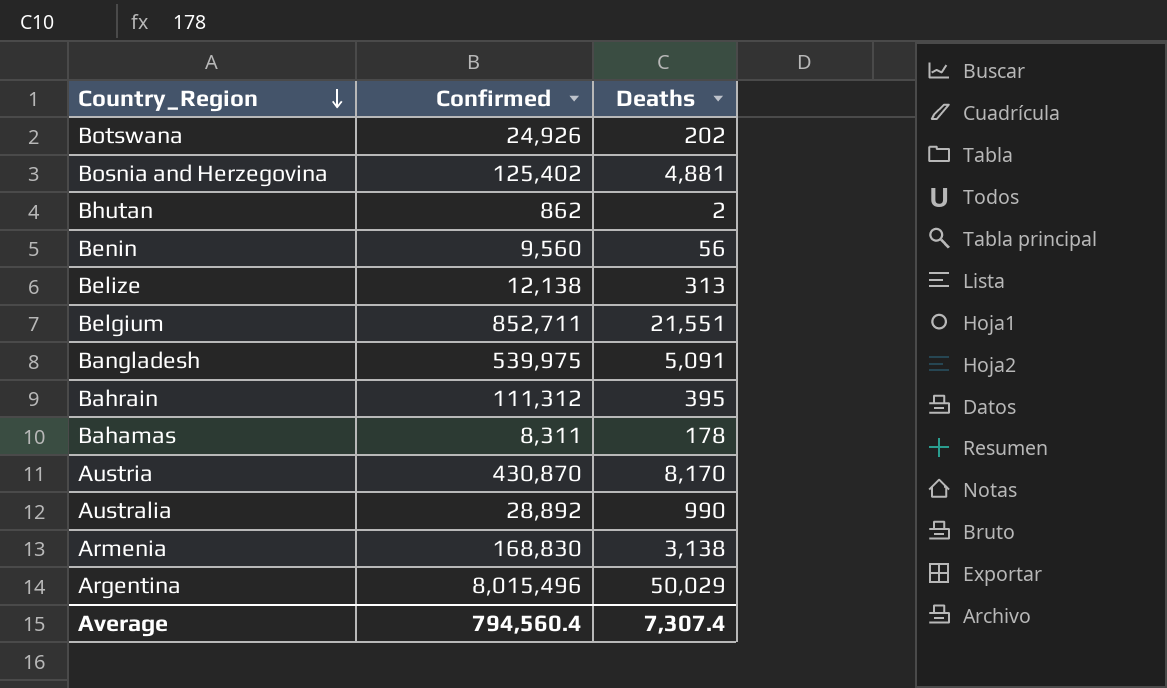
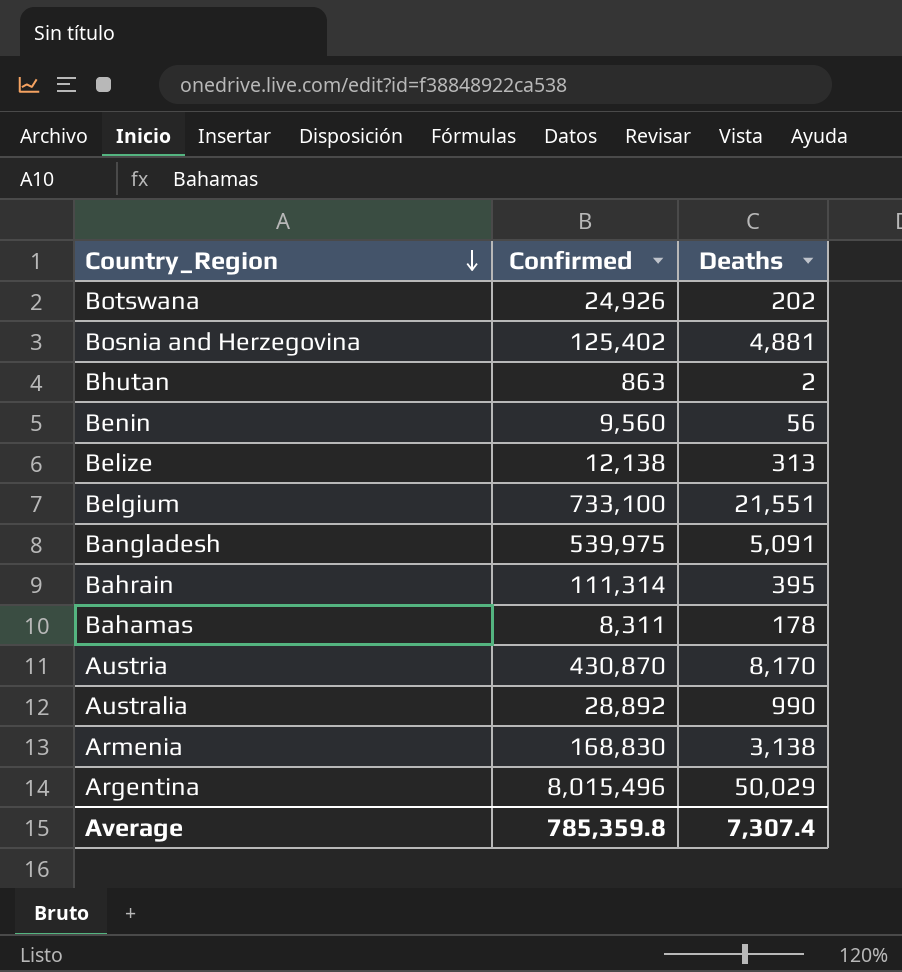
Bhutan | Confirmed: 862 -> 863
Belgium | Confirmed: 852,711 -> 733,100
Bahrain | Confirmed: 111,312 -> 111,314
Average | Confirmed: 794,560.4 -> 785,359.8

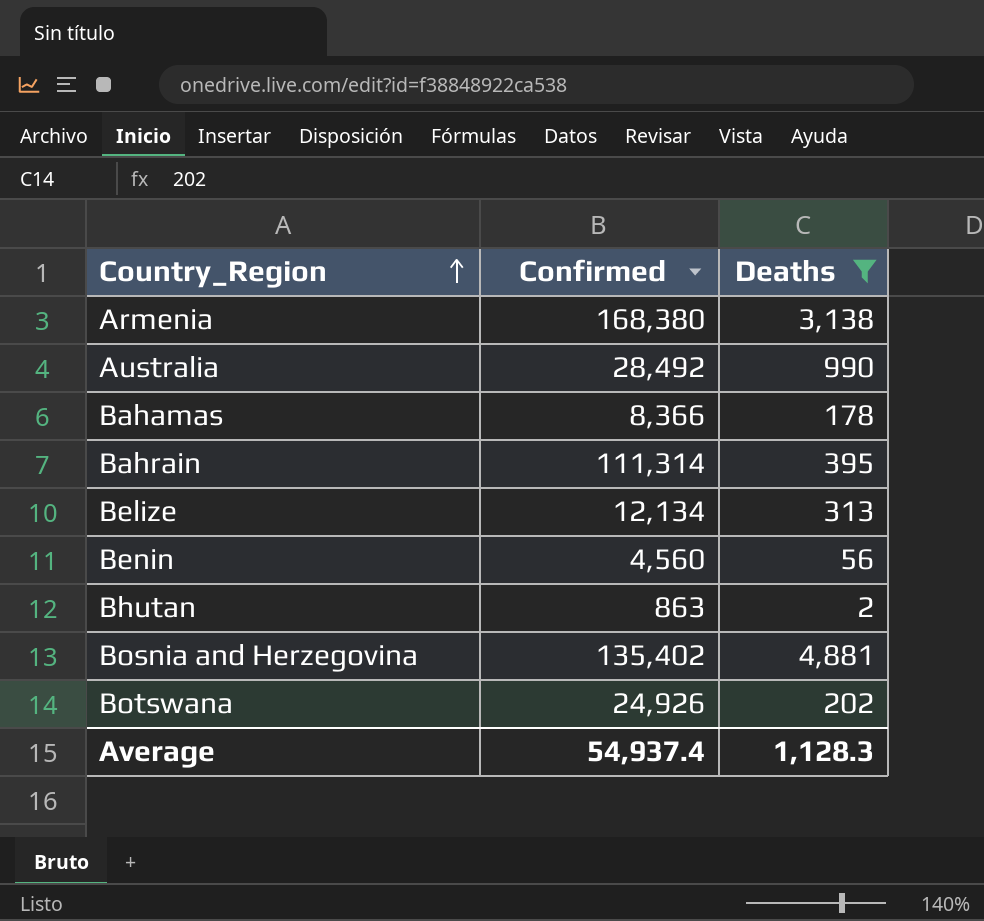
filter: none -> Deaths <= 4,881
row order: Country_Region descending -> Country_Region ascending
Armenia | Confirmed: 168,830 -> 168,380
Australia | Confirmed: 28,892 -> 28,492
Bahamas | Confirmed: 8,311 -> 8,366
Belize | Confirmed: 12,138 -> 12,134
Benin | Confirmed: 9,560 -> 4,560
Bosnia and Herzegovina | Confirmed: 125,402 -> 135,402
Average | Confirmed: 785,359.8 -> 54,937.4
Average | Deaths: 7,307.4 -> 1,128.3

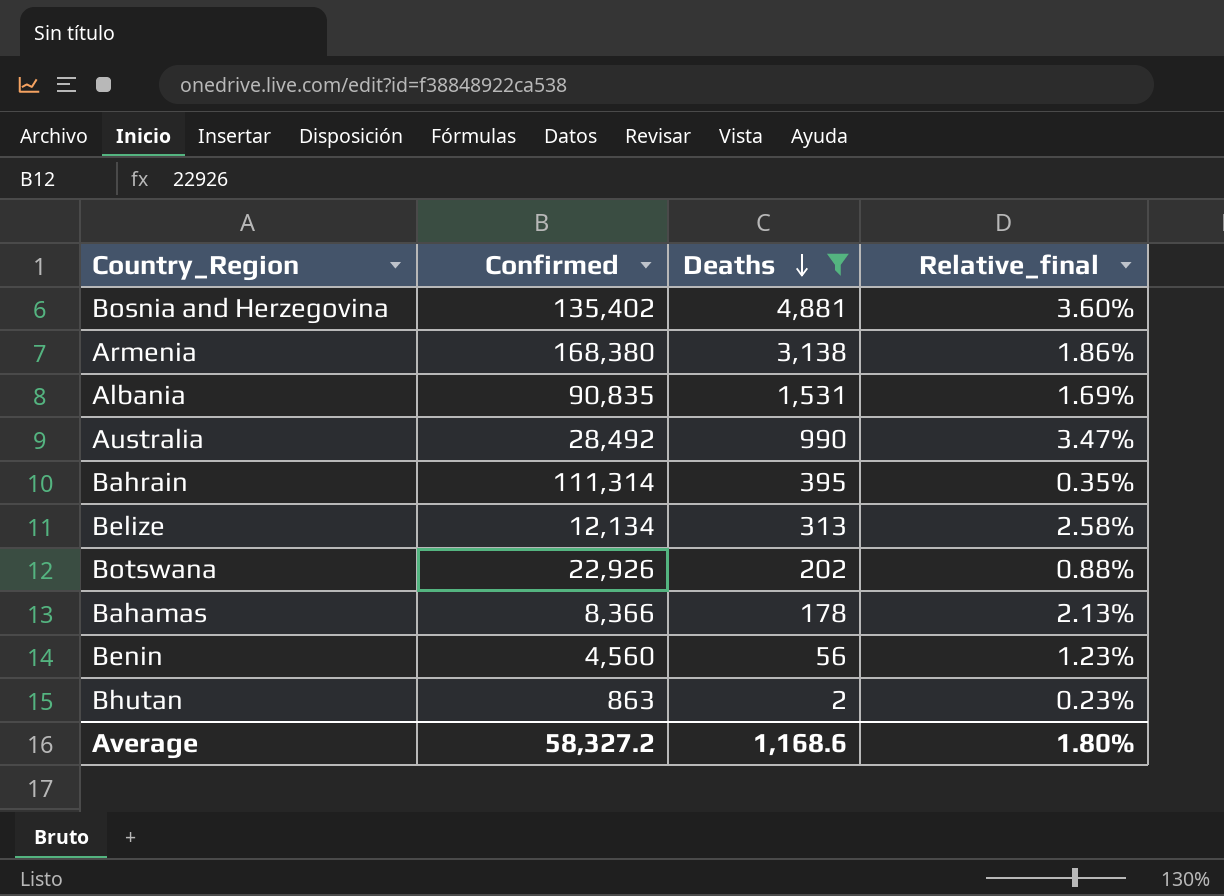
row order: Country_Region ascending -> Deaths descending
column Relative_final | formula: none -> [Deaths] / [Confirmed]
row Albania: none -> 90,835 | 1,531 | 1.69%
Botswana | Confirmed: 24,926 -> 22,926
Average | Confirmed: 54,937.4 -> 58,327.2
Average | Deaths: 1,128.3 -> 1,168.6

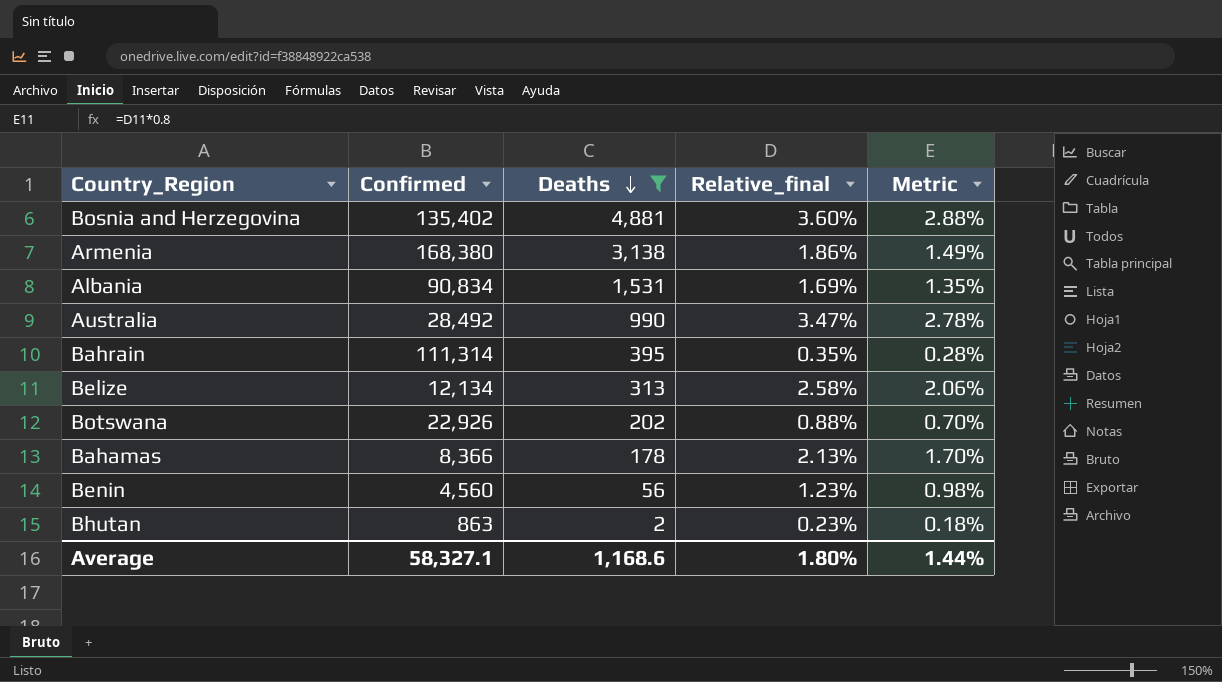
column Metric | formula: none -> [Relative_final] * 0.8
Albania | Confirmed: 90,835 -> 90,834
Average | Confirmed: 58,327.2 -> 58,327.1

